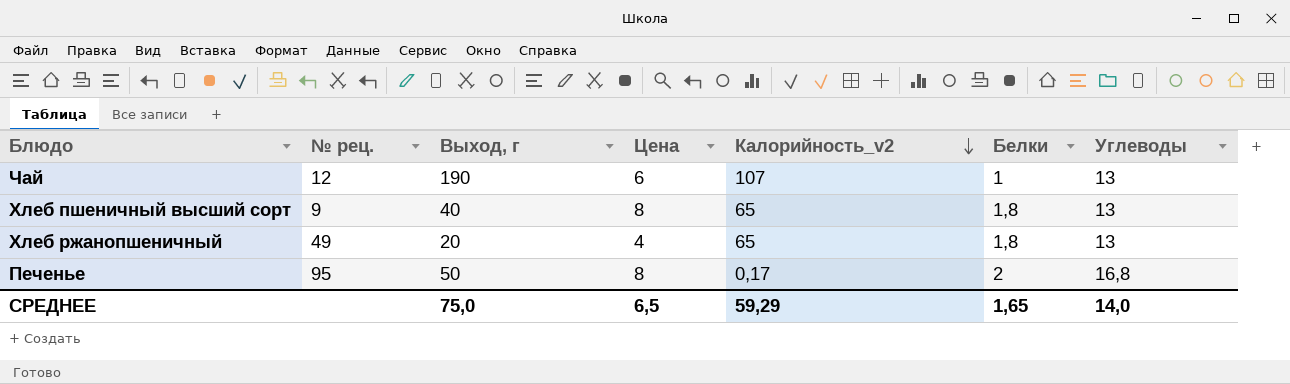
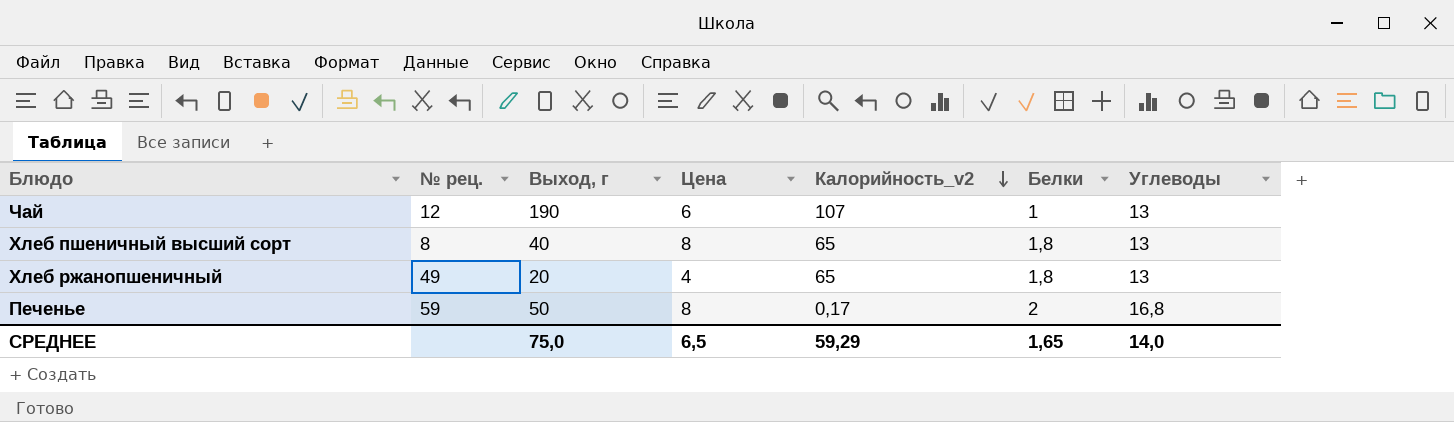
Хлеб пшеничный высший сорт | № рец.: 9 -> 8
Печенье | № рец.: 95 -> 59

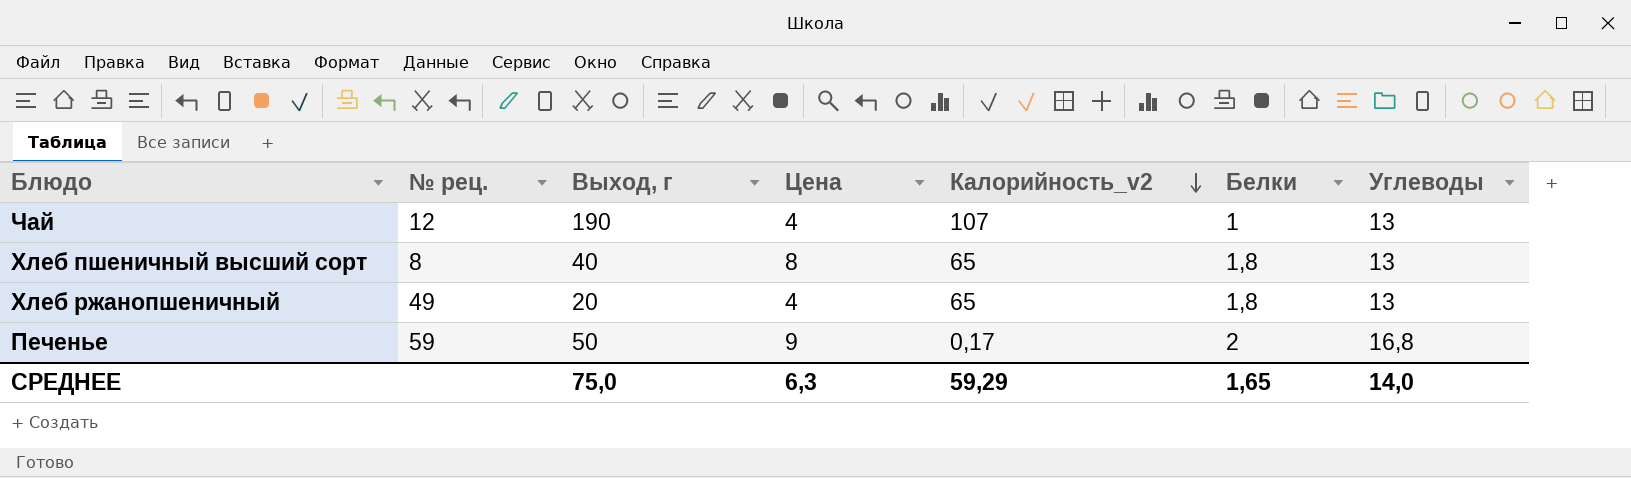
Чай | Цена: 6 -> 4
Печенье | Цена: 8 -> 9
СРЕДНЕЕ | Цена: 6,5 -> 6,3

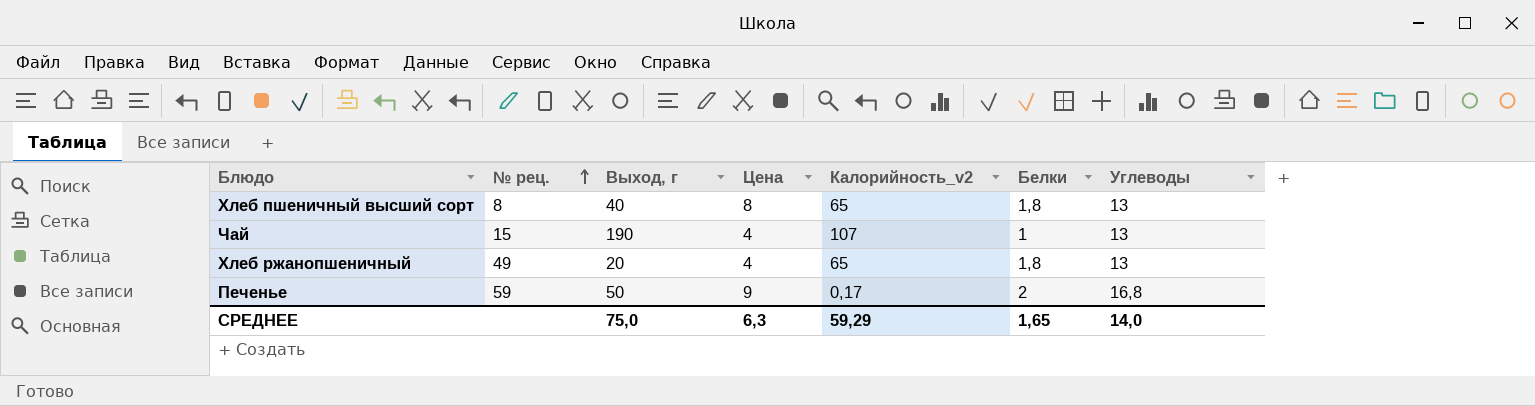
row order: Калорийность_v2 descending -> № рец. ascending
Чай | № рец.: 12 -> 15

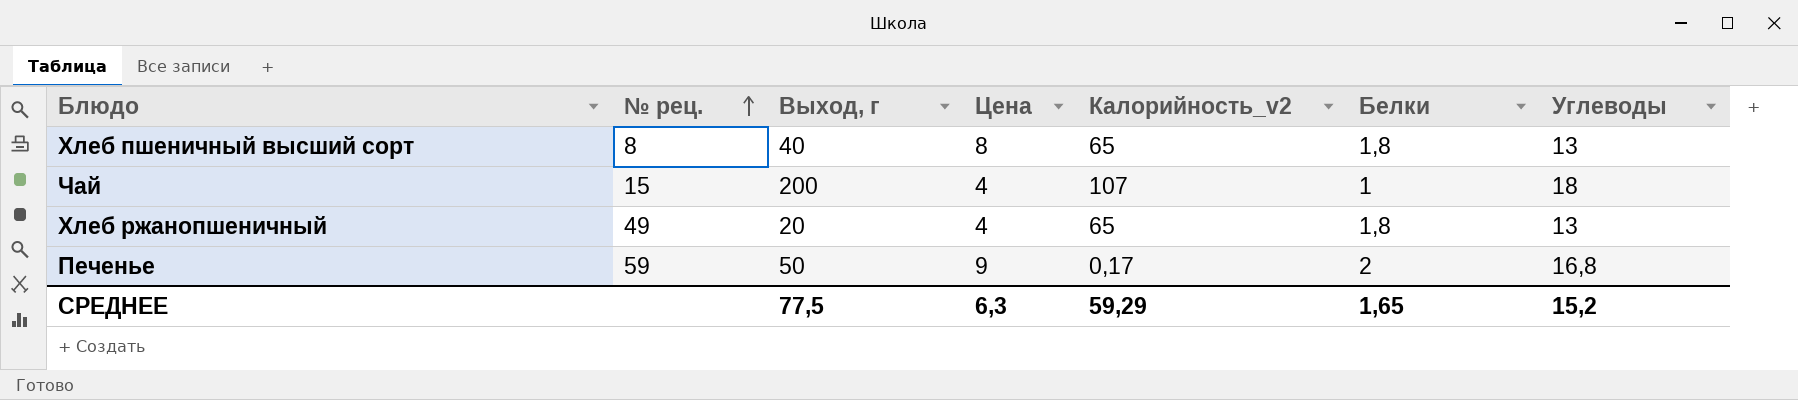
Чай | Выход, г: 190 -> 200
Чай | Углеводы: 13 -> 18
СРЕДНЕЕ | Выход, г: 75,0 -> 77,5
СРЕДНЕЕ | Углеводы: 14,0 -> 15,2

